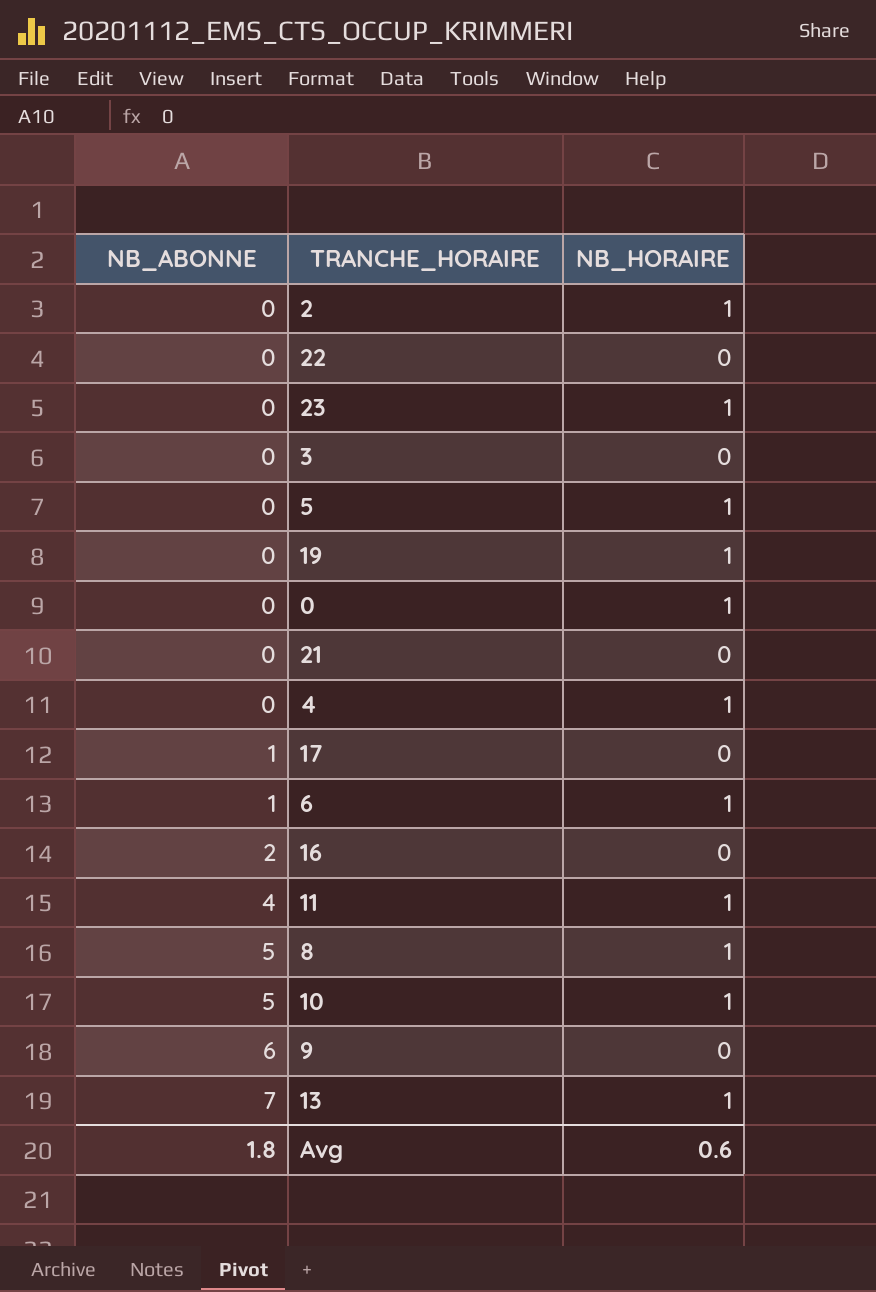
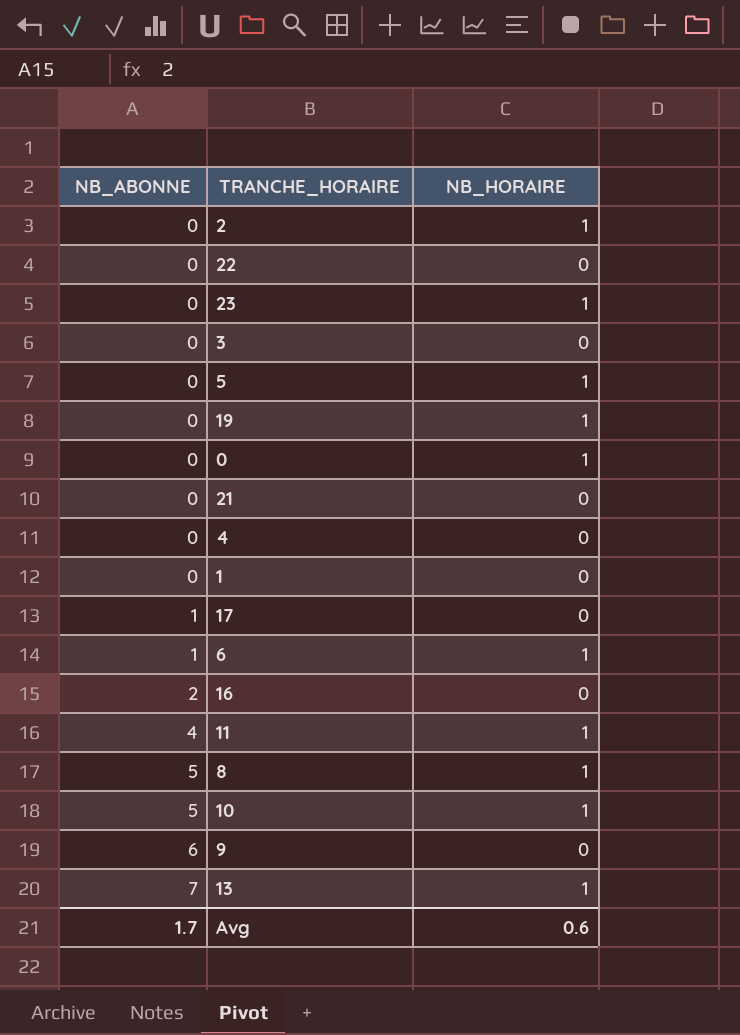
4 | NB_HORAIRE: 1 -> 0
row 1: none -> 0 | 0
Avg | NB_ABONNE: 1.8 -> 1.7

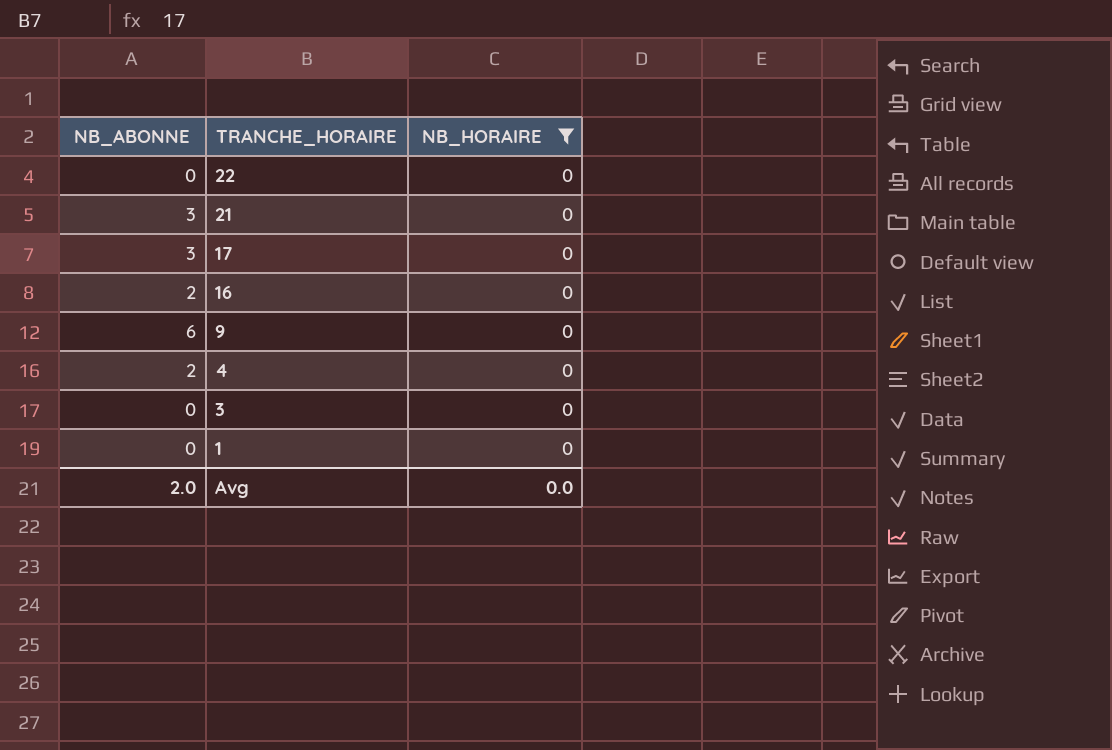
filter: none -> NB_HORAIRE = 0
row order: NB_ABONNE ascending -> TRANCHE_HORAIRE descending
21 | NB_ABONNE: 0 -> 3
17 | NB_ABONNE: 1 -> 3
4 | NB_ABONNE: 0 -> 2
Avg | NB_ABONNE: 1.7 -> 2.0
Avg | NB_HORAIRE: 0.6 -> 0.0

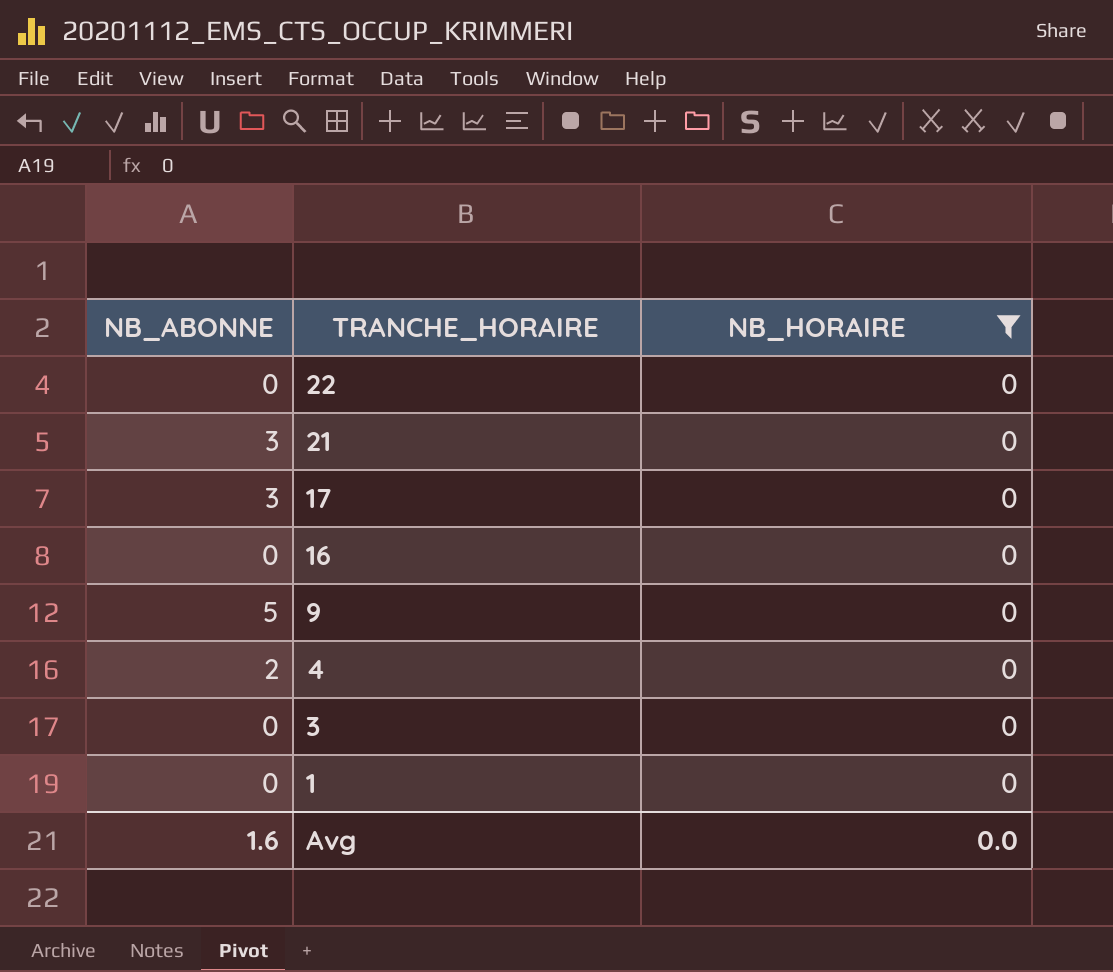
16 | NB_ABONNE: 2 -> 0
9 | NB_ABONNE: 6 -> 5
Avg | NB_ABONNE: 2.0 -> 1.6

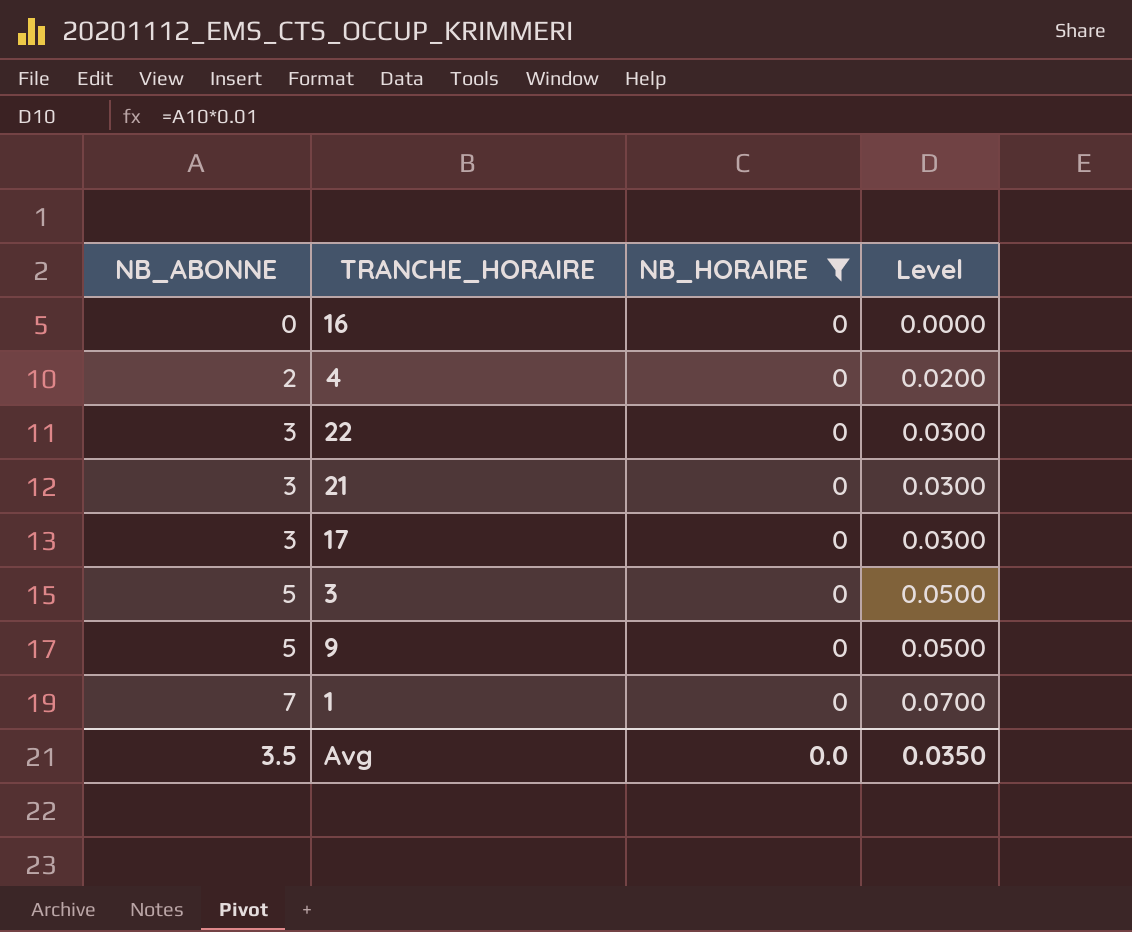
row order: TRANCHE_HORAIRE descending -> NB_ABONNE ascending
column Level | formula: none -> [NB_ABONNE] * 0.01
22 | NB_ABONNE: 0 -> 3
3 | NB_ABONNE: 0 -> 5
1 | NB_ABONNE: 0 -> 7
Avg | NB_ABONNE: 1.6 -> 3.5

